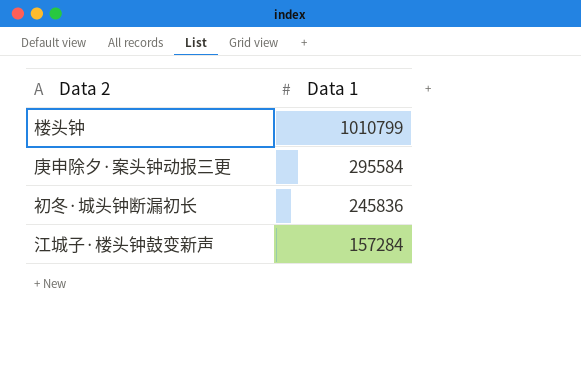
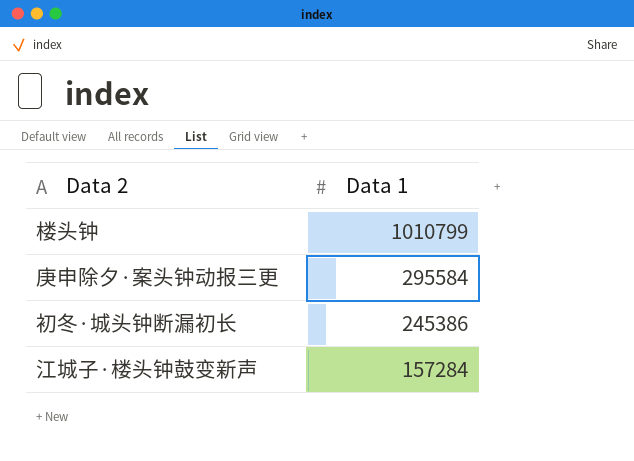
初冬·城头钟断漏初长 | Data 1: 245836 -> 245386

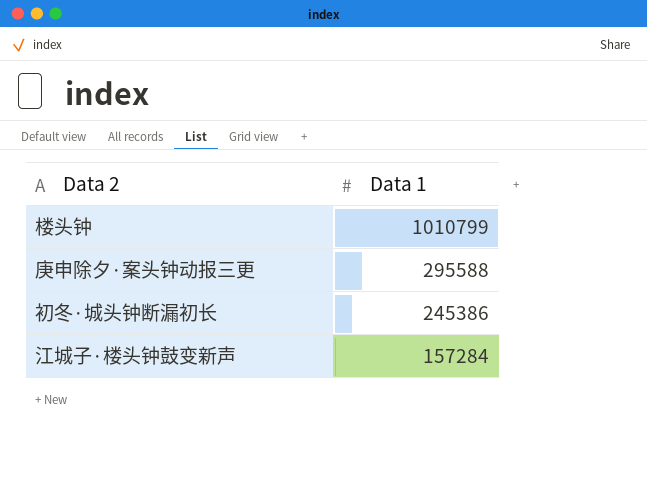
庚申除夕·案头钟动报三更 | Data 1: 295584 -> 295588

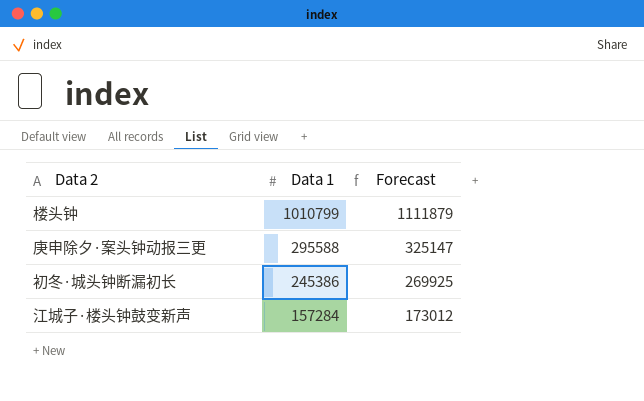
column Forecast | formula: none -> [Data 1] * 1.1

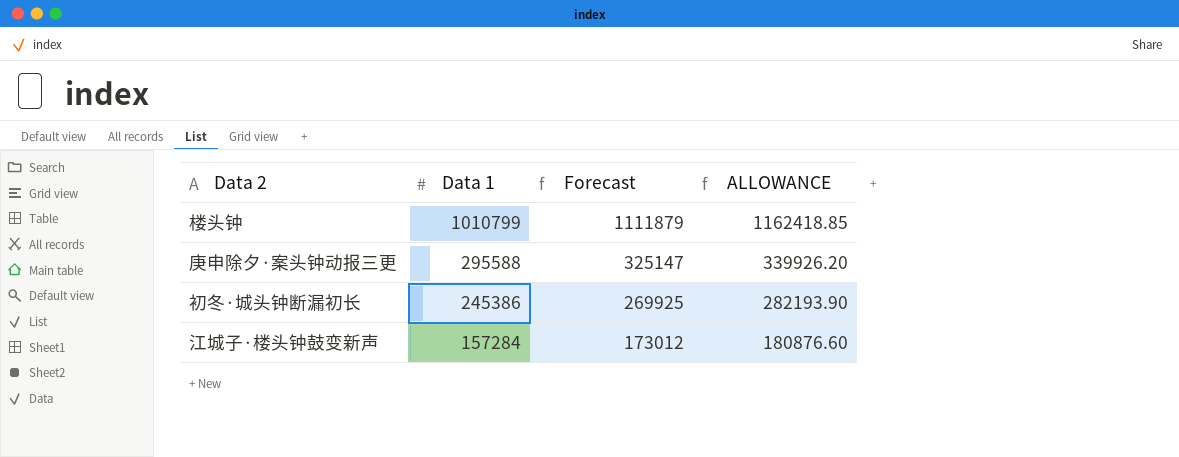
column ALLOWANCE | formula: none -> [Data 1] * 1.15

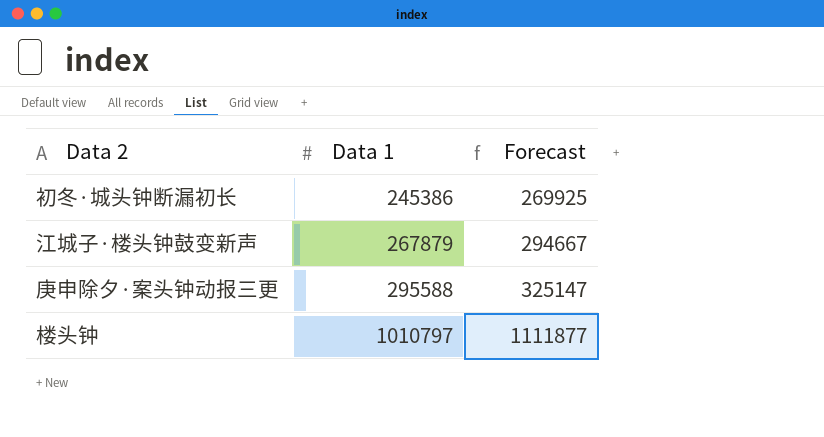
row order: Data 1 descending -> Data 1 ascending
column ALLOWANCE | formula: [Data 1] * 1.15 -> none
江城子·楼头钟鼓变新声 | Data 1: 157284 -> 267879
江城子·楼头钟鼓变新声 | Forecast: 173012 -> 294667
楼头钟 | Data 1: 1010799 -> 1010797
楼头钟 | Forecast: 1111879 -> 1111877

